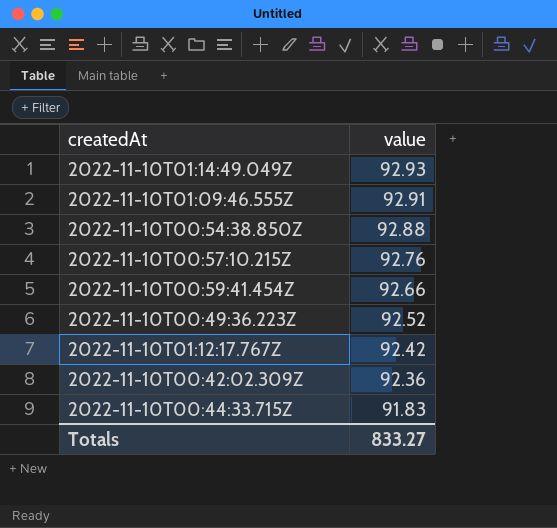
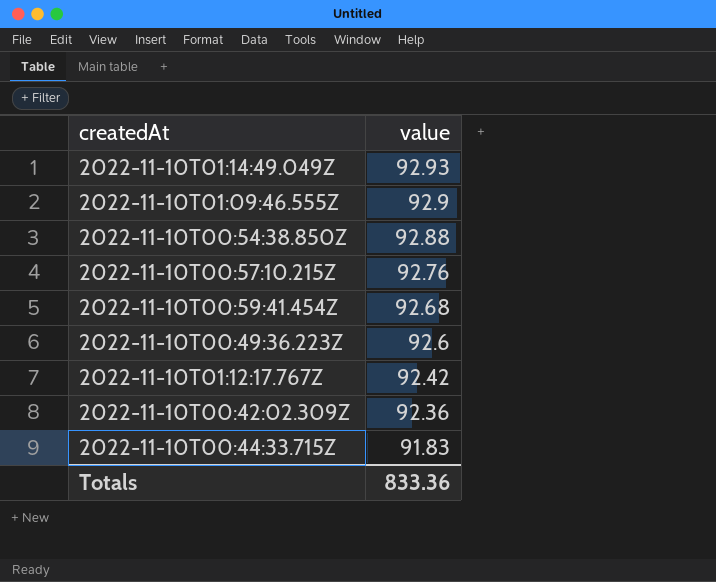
2022-11-10T01:09:46.555Z | value: 92.91 -> 92.9
2022-11-10T00:59:41.454Z | value: 92.66 -> 92.68
2022-11-10T00:49:36.223Z | value: 92.52 -> 92.6
Totals | value: 833.27 -> 833.36

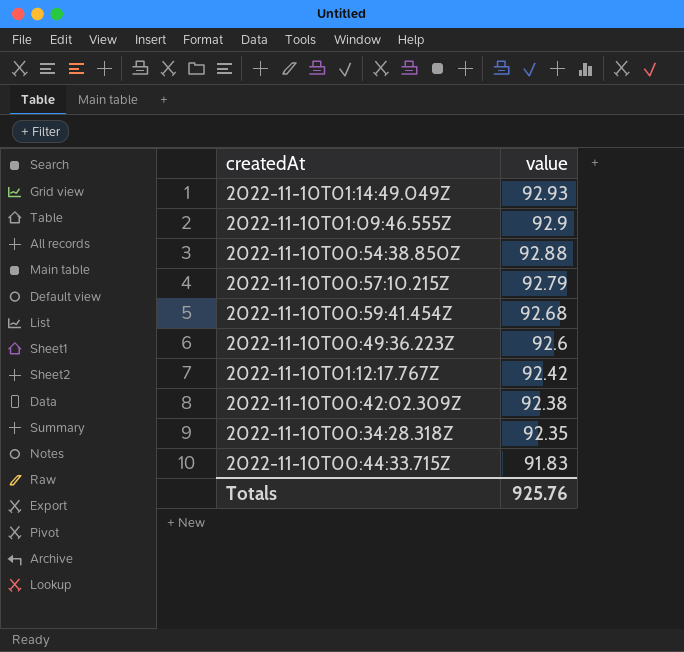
2022-11-10T00:57:10.215Z | value: 92.76 -> 92.79
2022-11-10T00:42:02.309Z | value: 92.36 -> 92.38
row 2022-11-10T00:34:28.318Z: none -> 92.35
Totals | value: 833.36 -> 925.76

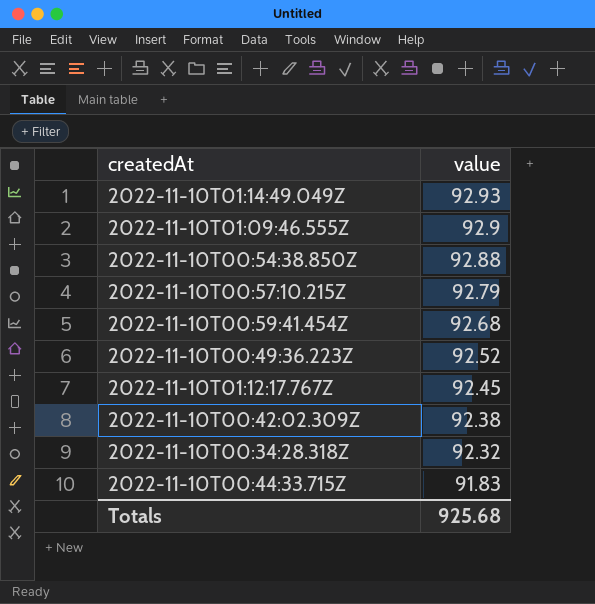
2022-11-10T00:49:36.223Z | value: 92.6 -> 92.52
2022-11-10T01:12:17.767Z | value: 92.42 -> 92.45
2022-11-10T00:34:28.318Z | value: 92.35 -> 92.32
Totals | value: 925.76 -> 925.68

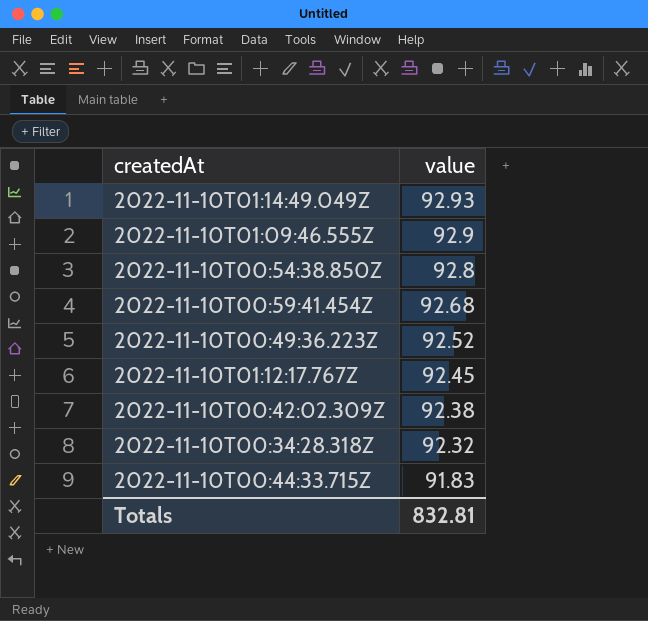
row 2022-11-10T00:57:10.215Z: 92.79 -> none
2022-11-10T00:54:38.850Z | value: 92.88 -> 92.8
Totals | value: 925.68 -> 832.81

